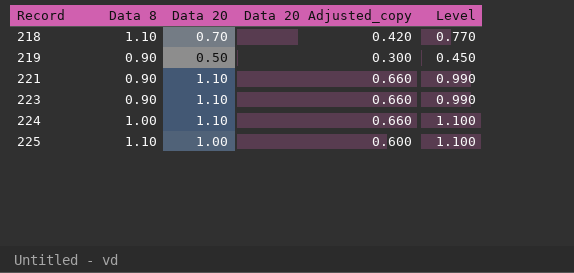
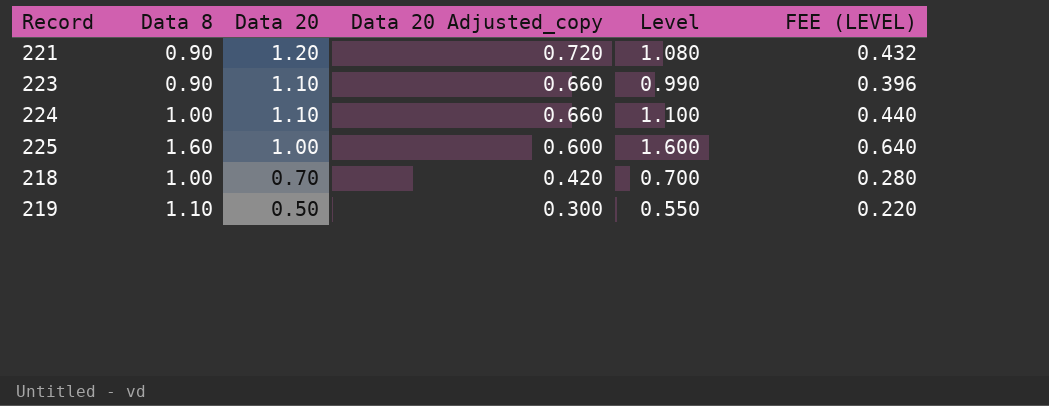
row order: Record ascending -> Data 20 descending
column FEE (LEVEL) | formula: none -> [Level] * 0.4
221 | Data 20: 1.10 -> 1.20
221 | Data 20 Adjusted_copy: 0.660 -> 0.720
221 | Level: 0.990 -> 1.080
225 | Data 8: 1.10 -> 1.60
225 | Level: 1.100 -> 1.600
218 | Data 8: 1.10 -> 1.00
218 | Level: 0.770 -> 0.700
219 | Data 8: 0.90 -> 1.10
219 | Level: 0.450 -> 0.550

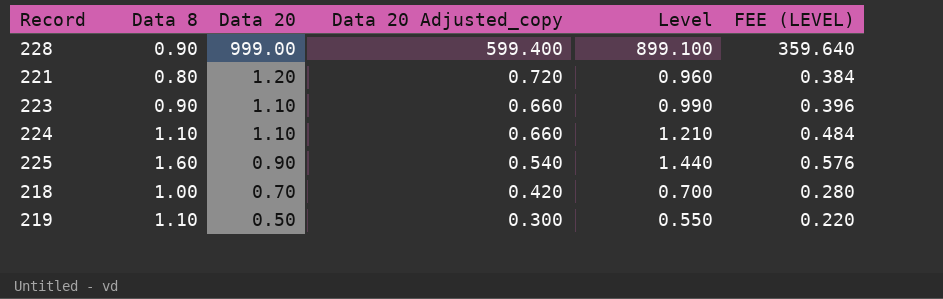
row 228: none -> 0.90 | 999.00 | 599.400 | 899.100 | 359.640
221 | Data 8: 0.90 -> 0.80
221 | Level: 1.080 -> 0.960
221 | FEE (LEVEL): 0.432 -> 0.384
224 | Data 8: 1.00 -> 1.10
224 | Level: 1.100 -> 1.210
224 | FEE (LEVEL): 0.440 -> 0.484
225 | Data 20: 1.00 -> 0.90
225 | Data 20 Adjusted_copy: 0.600 -> 0.540
225 | Level: 1.600 -> 1.440
225 | FEE (LEVEL): 0.640 -> 0.576

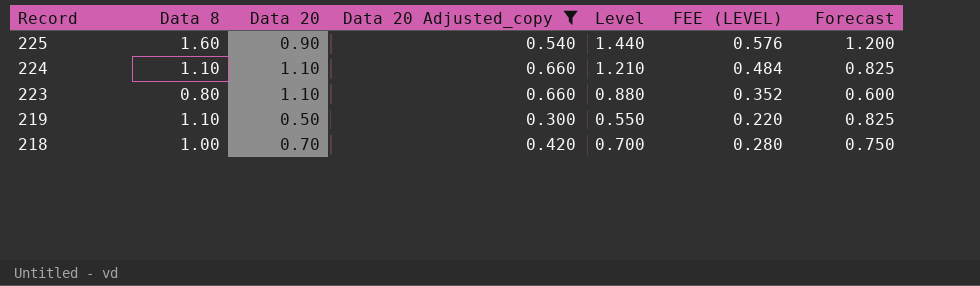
filter: none -> Data 20 Adjusted_copy <= 0.660
row order: Data 20 descending -> Record descending
column Forecast | formula: none -> [Data 8] * 0.75
223 | Data 8: 0.90 -> 0.80
223 | Level: 0.990 -> 0.880
223 | FEE (LEVEL): 0.396 -> 0.352

